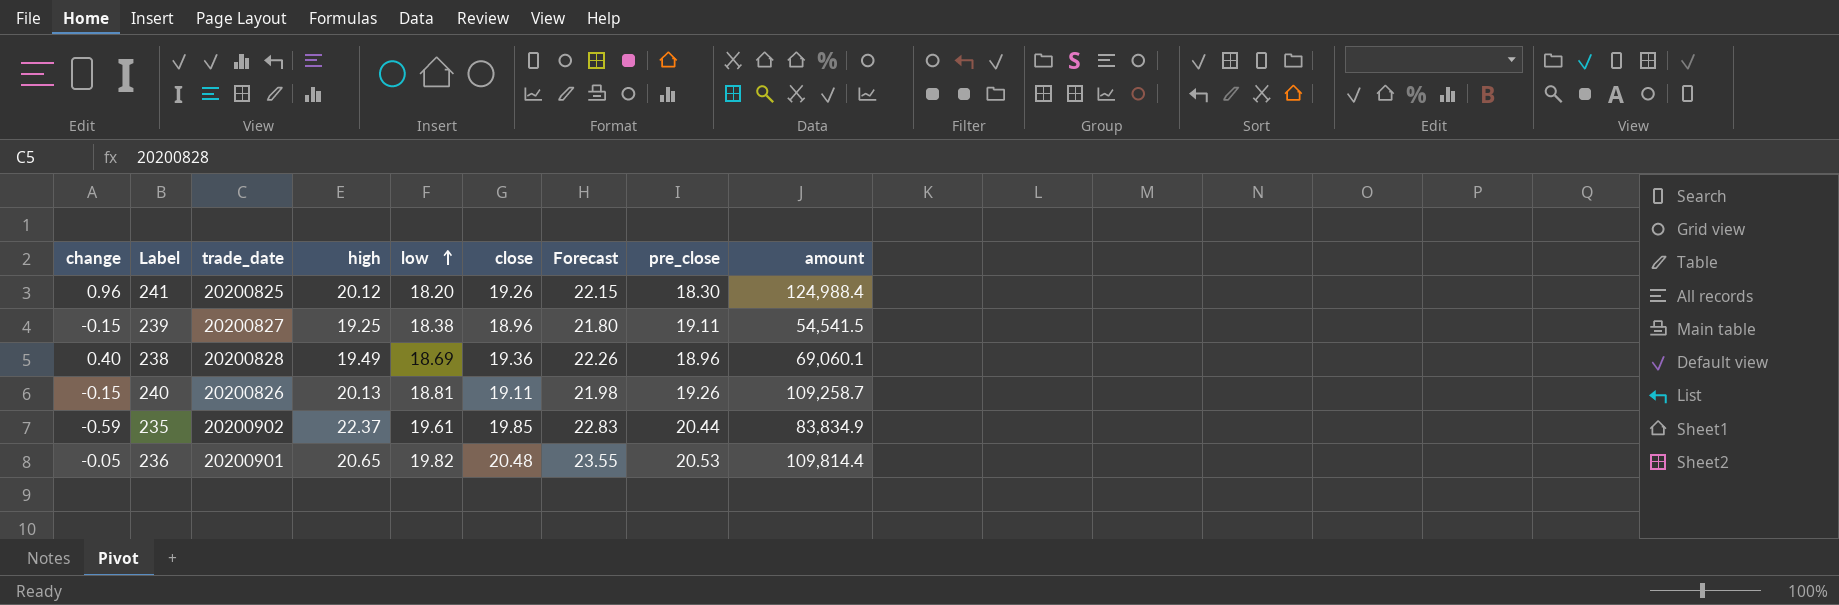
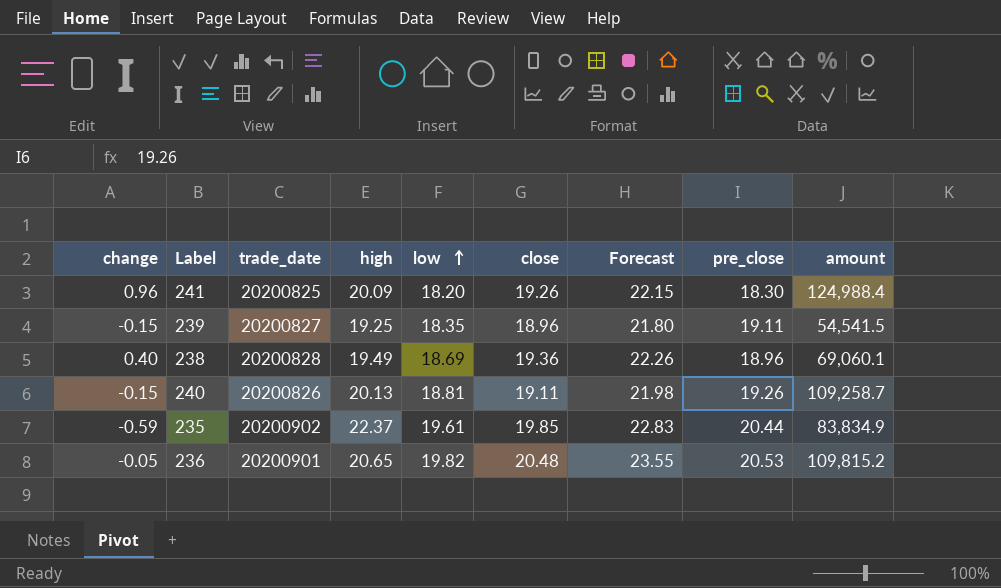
241 | high: 20.12 -> 20.09
239 | low: 18.38 -> 18.35
236 | amount: 109,814.4 -> 109,815.2

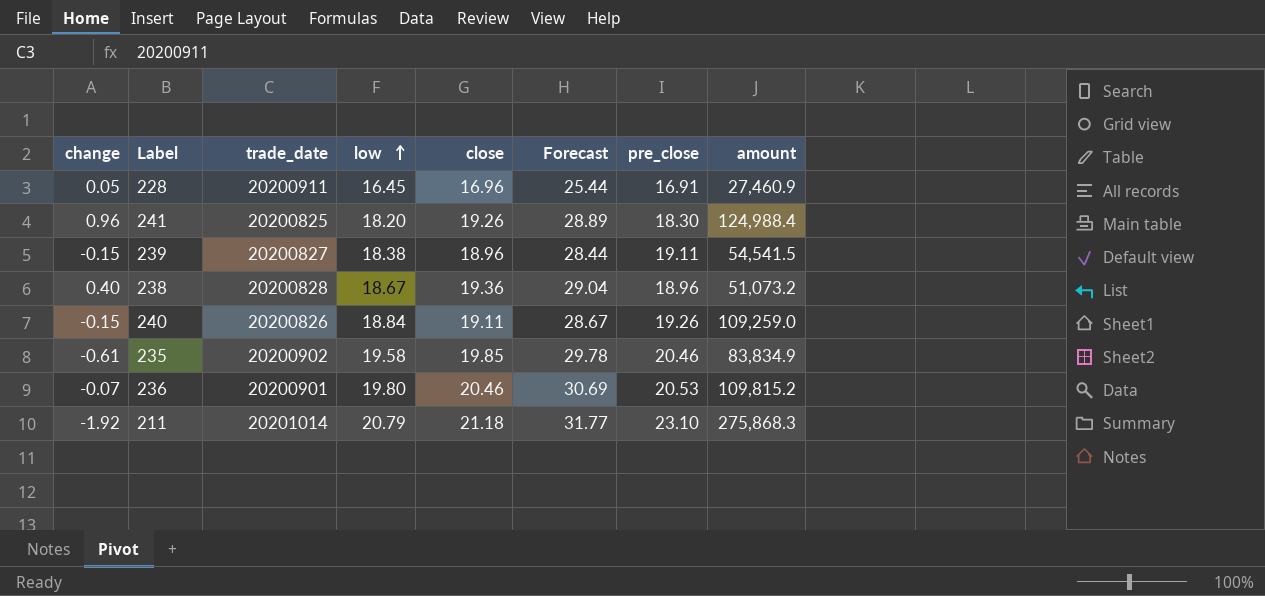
column high | position: 4 -> none
column Forecast | formula: [close] * 1.15 -> [close] * 1.5
row 228: none -> 0.05 | 20200911 | 16.45 | 16.96 | 25.44 | 16.91 | 27,460.9
239 | low: 18.35 -> 18.38
238 | low: 18.69 -> 18.67
238 | amount: 69,060.1 -> 51,073.2
240 | low: 18.81 -> 18.84
240 | amount: 109,258.7 -> 109,259.0
235 | change: -0.59 -> -0.61
235 | low: 19.61 -> 19.58
235 | pre_close: 20.44 -> 20.46
236 | change: -0.05 -> -0.07
236 | low: 19.82 -> 19.80
236 | close: 20.48 -> 20.46
row 211: none -> -1.92 | 20201014 | 20.79 | 21.18 | 31.77 | 23.10 | 275,868.3

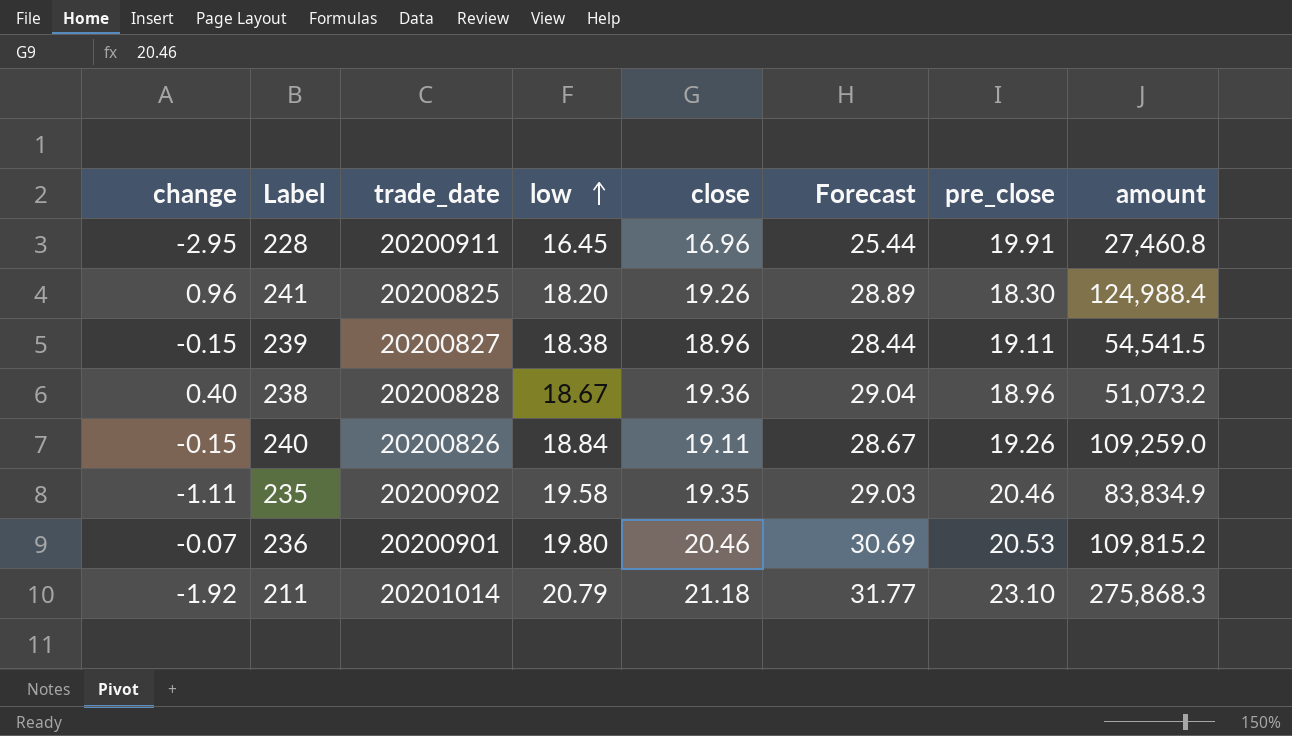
228 | change: 0.05 -> -2.95
228 | pre_close: 16.91 -> 19.91
228 | amount: 27,460.9 -> 27,460.8
235 | change: -0.61 -> -1.11
235 | close: 19.85 -> 19.35
235 | Forecast: 29.78 -> 29.03

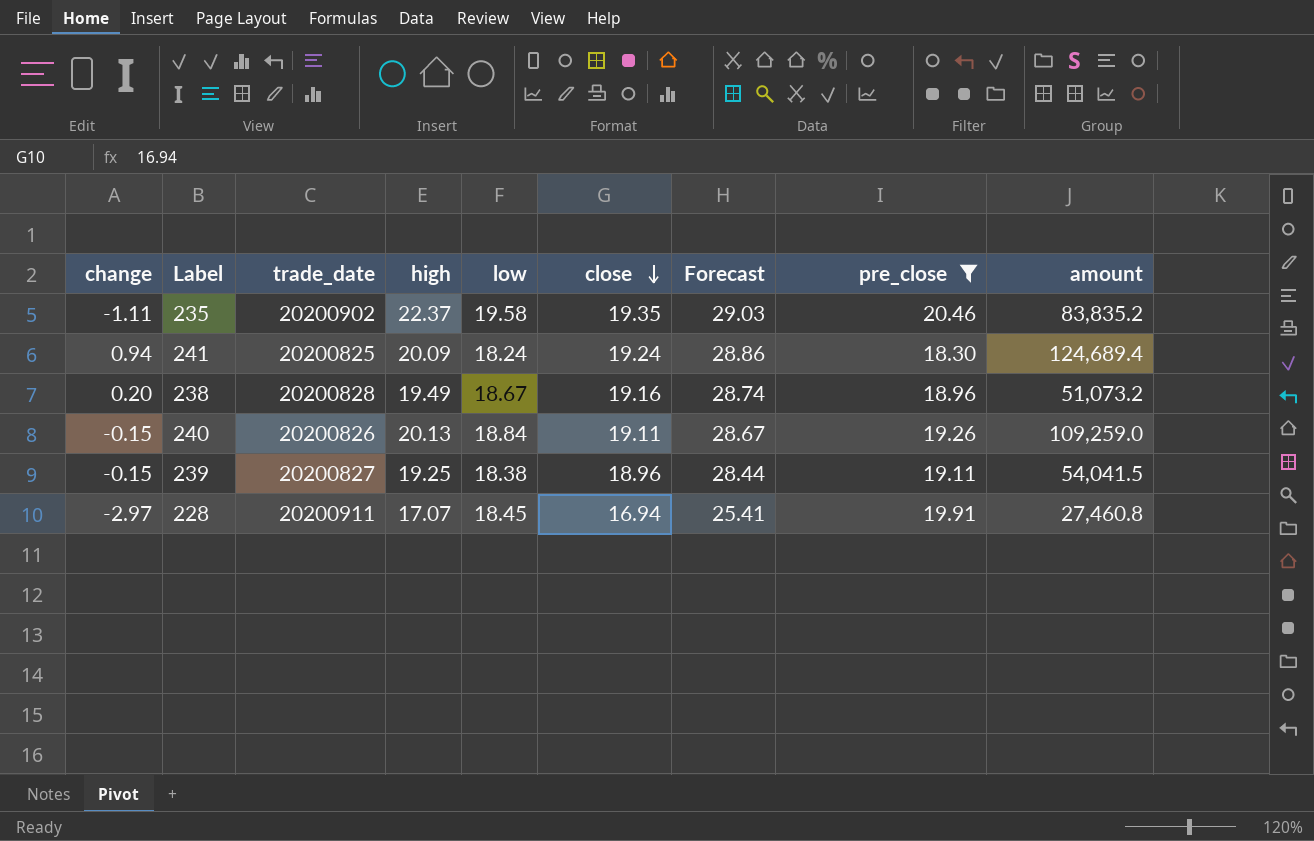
filter: none -> pre_close <= 20.46
row order: low ascending -> close descending
column high | position: none -> 4
235 | amount: 83,834.9 -> 83,835.2
241 | change: 0.96 -> 0.94
241 | low: 18.20 -> 18.24
241 | close: 19.26 -> 19.24
241 | Forecast: 28.89 -> 28.86
241 | amount: 124,988.4 -> 124,689.4
238 | change: 0.40 -> 0.20
238 | close: 19.36 -> 19.16
238 | Forecast: 29.04 -> 28.74
239 | amount: 54,541.5 -> 54,041.5
228 | change: -2.95 -> -2.97
228 | low: 16.45 -> 18.45
228 | close: 16.96 -> 16.94
228 | Forecast: 25.44 -> 25.41

